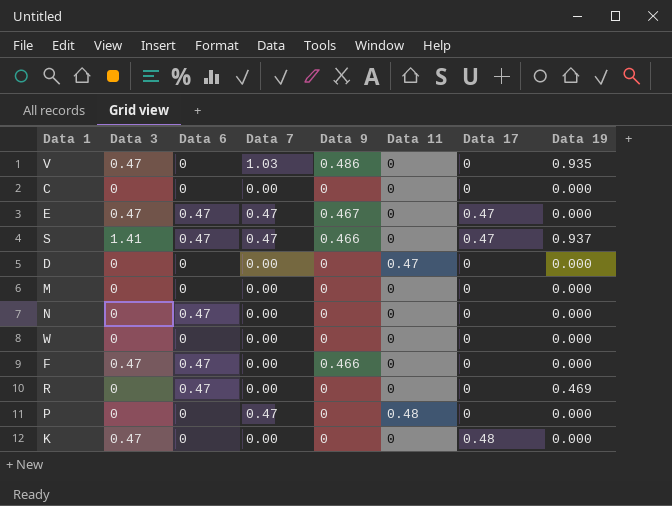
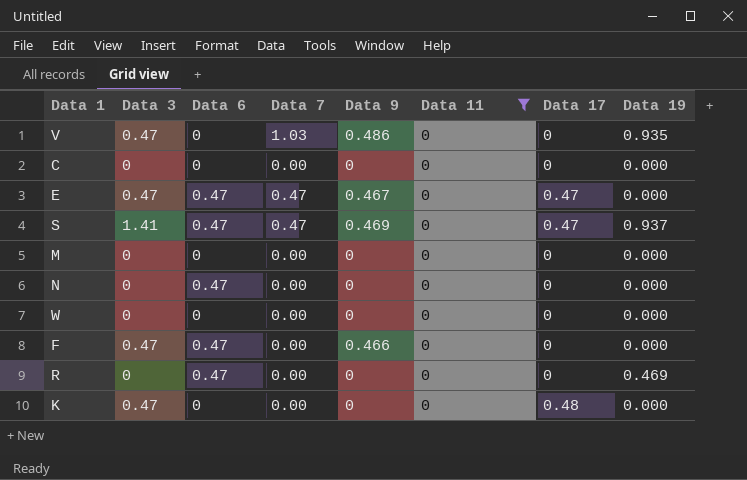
filter: none -> Data 11 = 0
S | Data 9: 0.466 -> 0.469

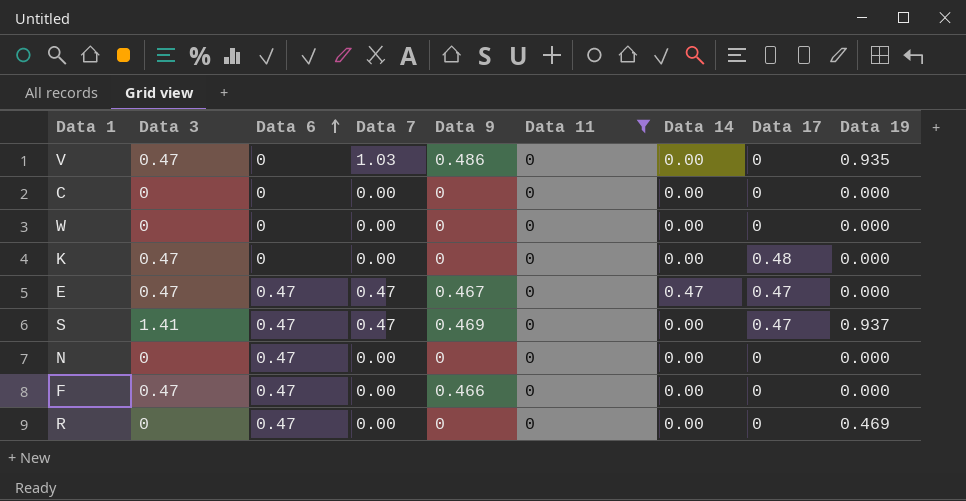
row order: none -> Data 6 ascending
column Data 14 | position: none -> 7
row M: 0 | 0 | 0.00 | 0 | 0 | 0 | 0.000 -> none

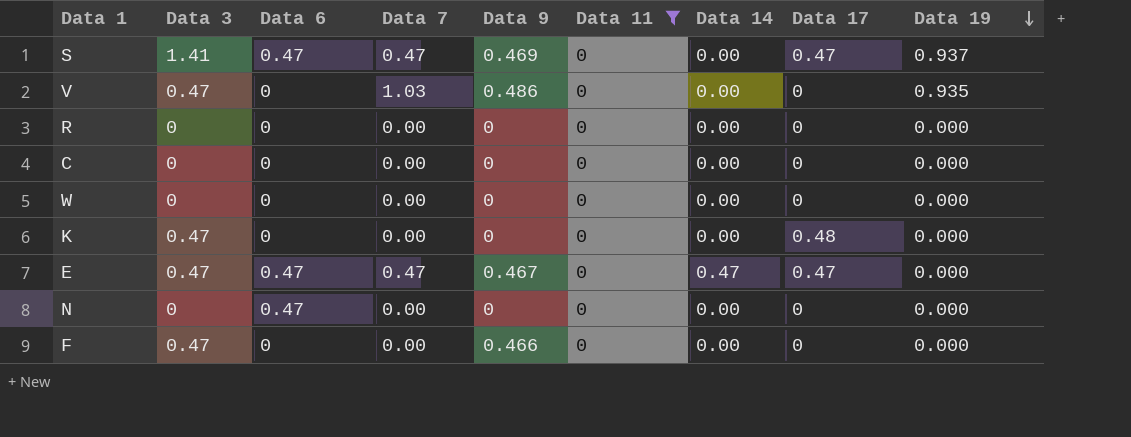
row order: Data 6 ascending -> Data 19 descending
R | Data 6: 0.47 -> 0
R | Data 19: 0.469 -> 0.000
F | Data 6: 0.47 -> 0

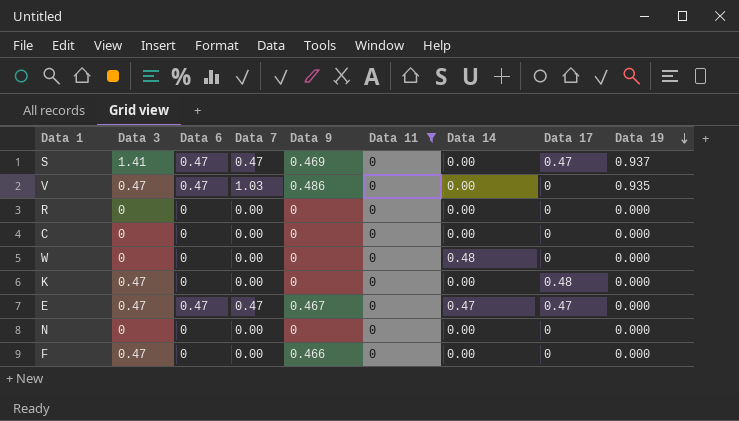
V | Data 6: 0 -> 0.47
W | Data 14: 0.00 -> 0.48
N | Data 6: 0.47 -> 0

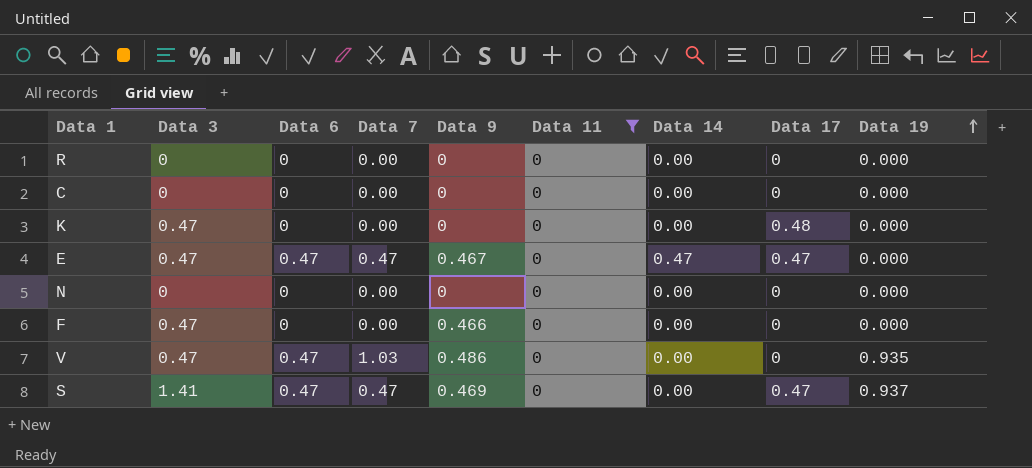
row order: Data 19 descending -> Data 19 ascending
row W: 0 | 0 | 0.00 | 0 | 0 | 0.48 | 0 | 0.000 -> none

